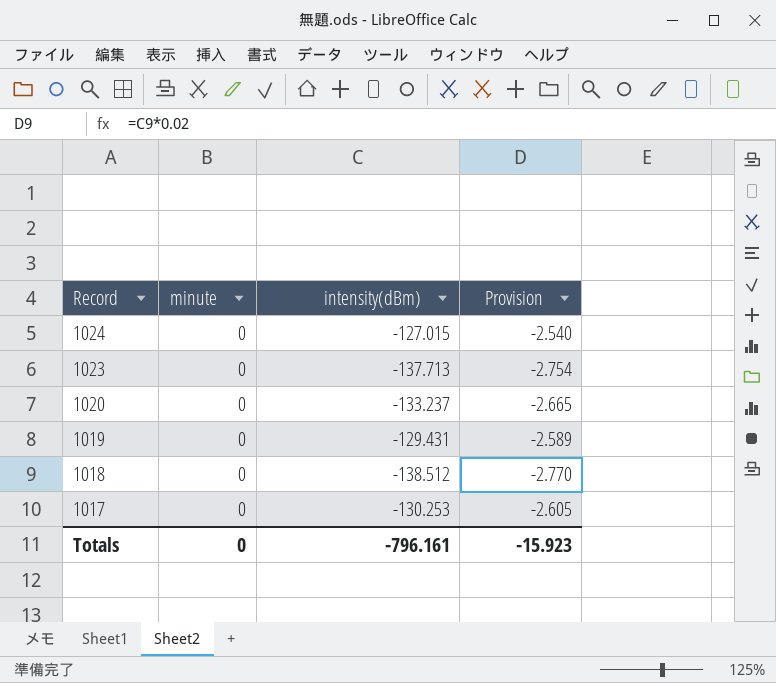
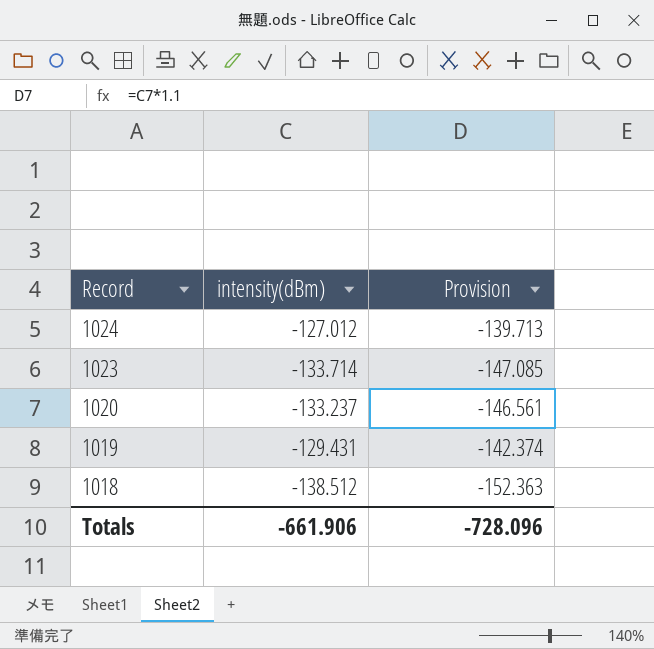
column minute | position: 2 -> none
column Provision | formula: [intensity(dBm)] * 0.02 -> [intensity(dBm)] * 1.1
row 1017: 0 | -130.253 | -2.605 -> none
1024 | intensity(dBm): -127.015 -> -127.012
1023 | intensity(dBm): -137.713 -> -133.714
Totals | intensity(dBm): -796.161 -> -661.906
Totals | Provision: -15.923 -> -728.096

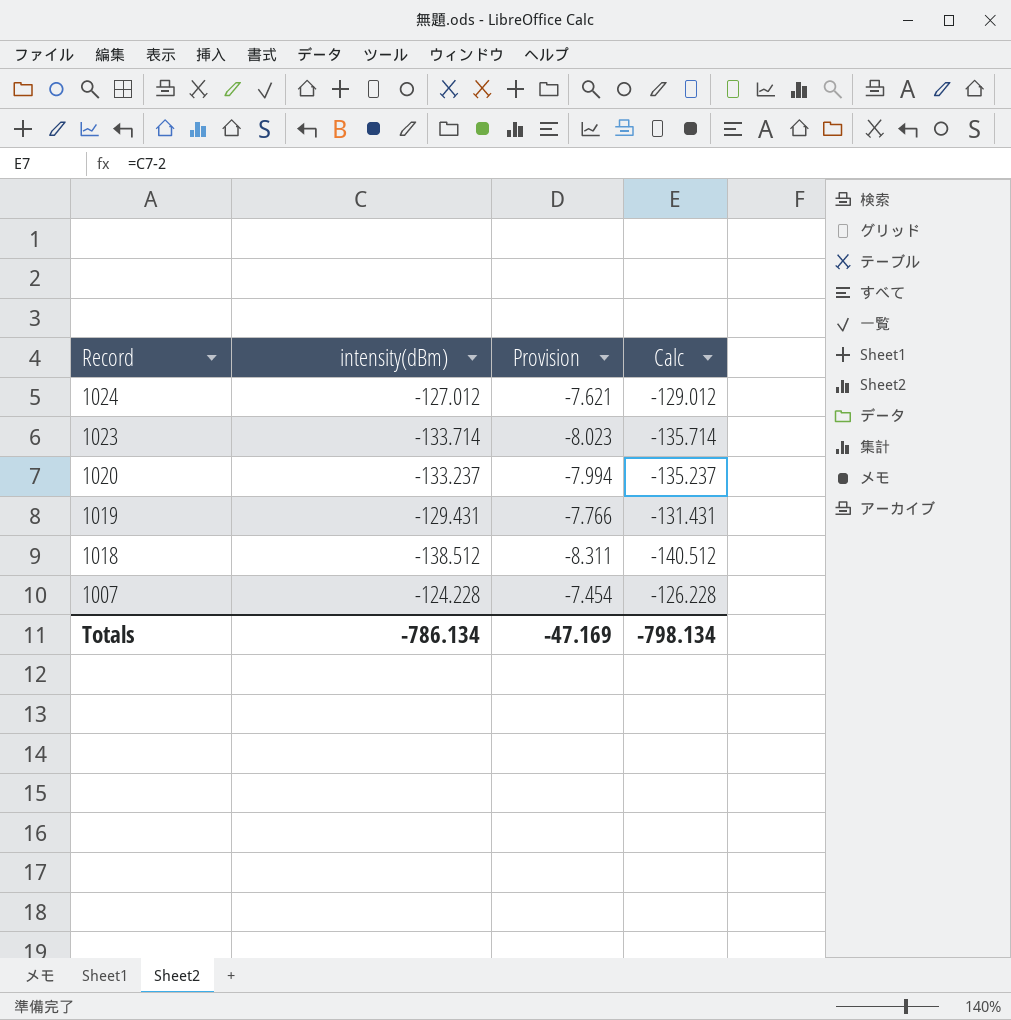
column Provision | formula: [intensity(dBm)] * 1.1 -> [intensity(dBm)] * 0.06
column Calc | formula: none -> [intensity(dBm)] - 2
row 1007: none -> -124.228 | -7.454 | -126.228
Totals | intensity(dBm): -661.906 -> -786.134
Totals | Provision: -728.096 -> -47.169

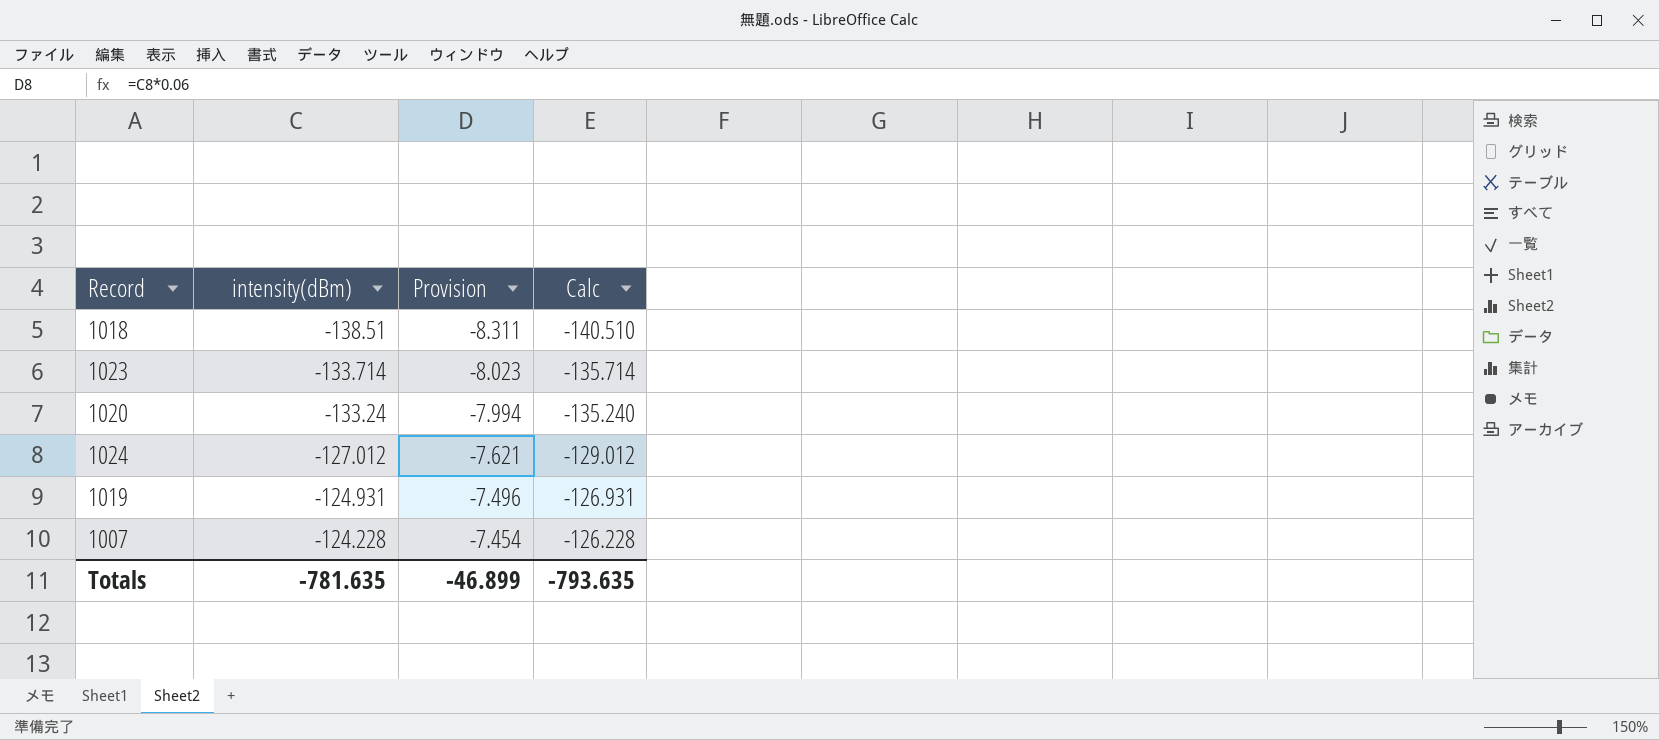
row order: Record descending -> intensity(dBm) ascending
1018 | intensity(dBm): -138.512 -> -138.51
1018 | Calc: -140.512 -> -140.510
1020 | intensity(dBm): -133.237 -> -133.24
1020 | Calc: -135.237 -> -135.240
1019 | intensity(dBm): -129.431 -> -124.931
1019 | Provision: -7.766 -> -7.496
1019 | Calc: -131.431 -> -126.931
Totals | intensity(dBm): -786.134 -> -781.635
Totals | Provision: -47.169 -> -46.899
Totals | Calc: -798.134 -> -793.635

